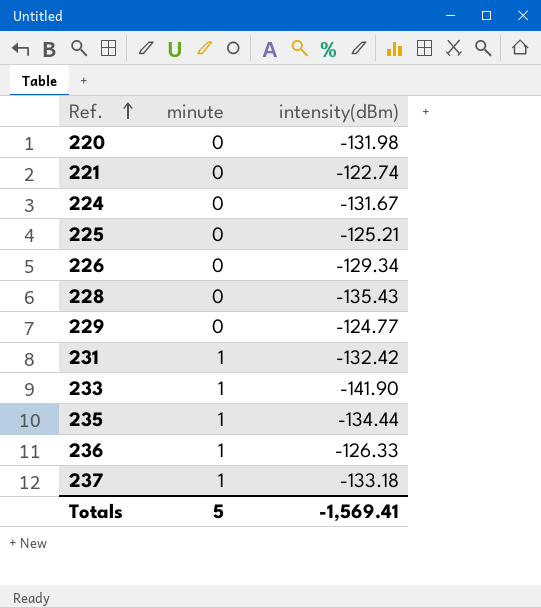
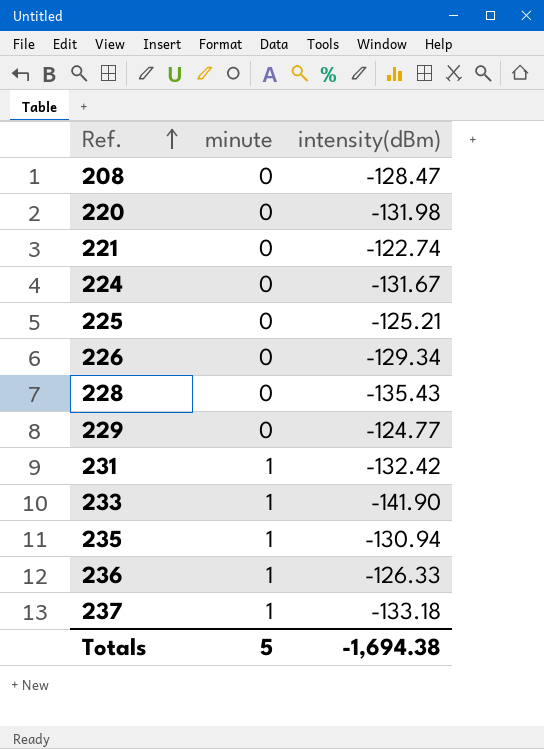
row 208: none -> 0 | -128.47
235 | intensity(dBm): -134.44 -> -130.94
Totals | intensity(dBm): -1,569.41 -> -1,694.38

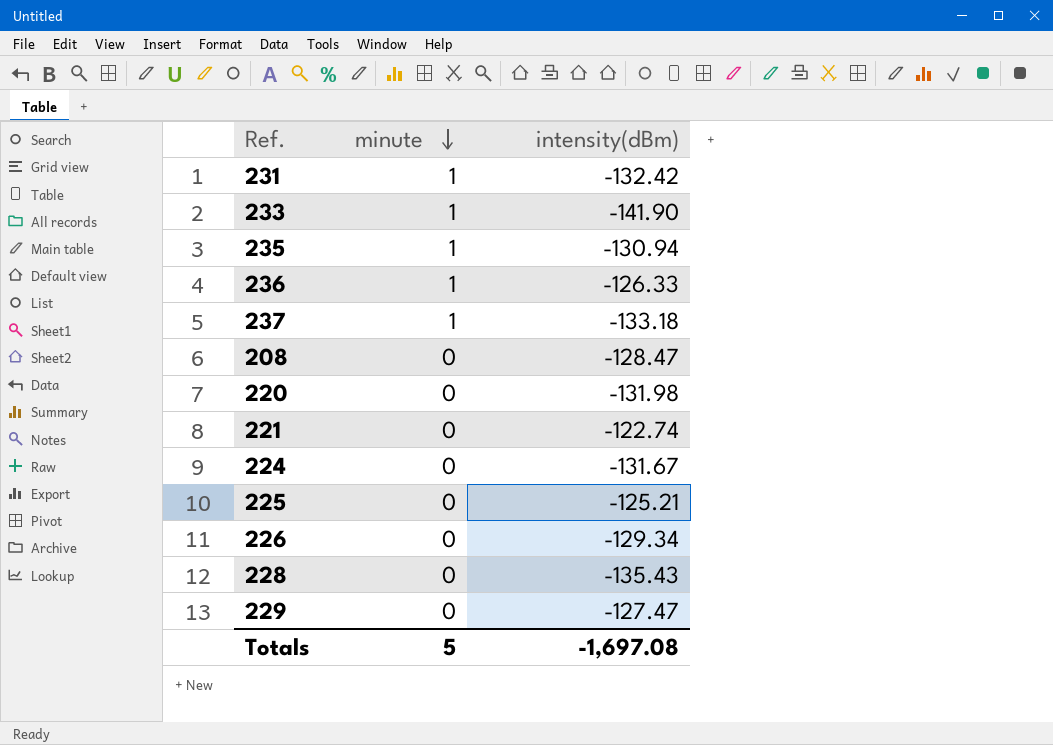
row order: Ref. ascending -> minute descending
229 | intensity(dBm): -124.77 -> -127.47
Totals | intensity(dBm): -1,694.38 -> -1,697.08

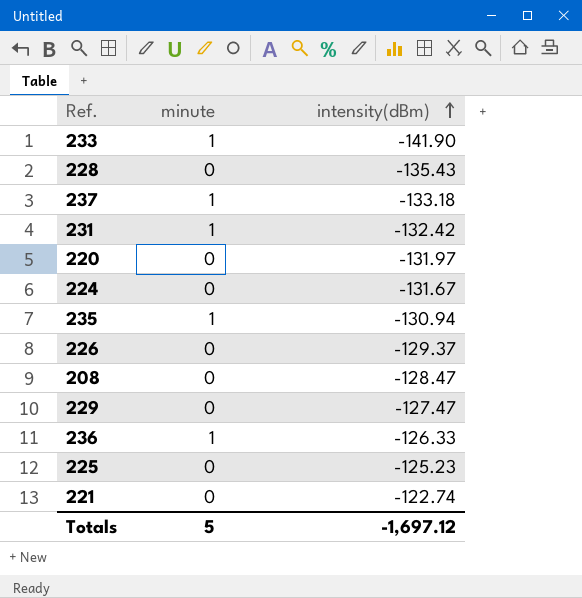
row order: minute descending -> intensity(dBm) ascending
220 | intensity(dBm): -131.98 -> -131.97
226 | intensity(dBm): -129.34 -> -129.37
225 | intensity(dBm): -125.21 -> -125.23
Totals | intensity(dBm): -1,697.08 -> -1,697.12

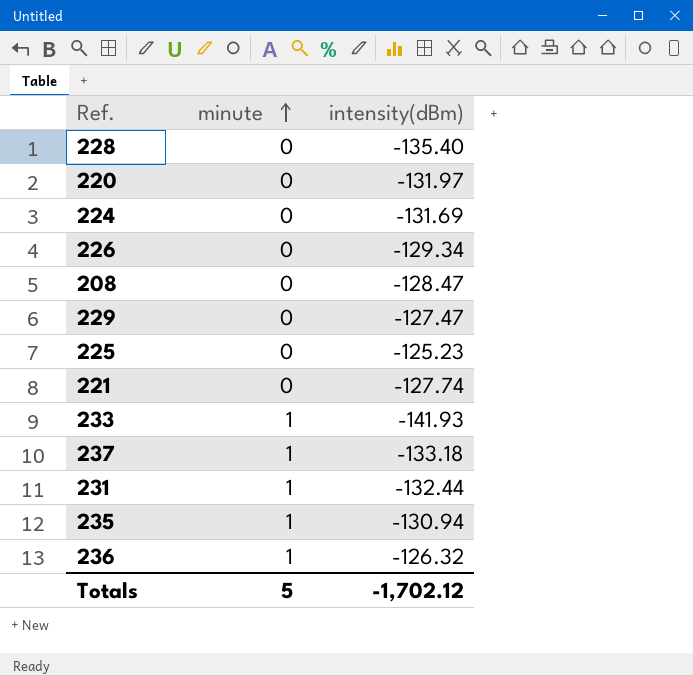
row order: intensity(dBm) ascending -> minute ascending
228 | intensity(dBm): -135.43 -> -135.40
224 | intensity(dBm): -131.67 -> -131.69
226 | intensity(dBm): -129.37 -> -129.34
221 | intensity(dBm): -122.74 -> -127.74
233 | intensity(dBm): -141.90 -> -141.93
231 | intensity(dBm): -132.42 -> -132.44
236 | intensity(dBm): -126.33 -> -126.32
Totals | intensity(dBm): -1,697.12 -> -1,702.12

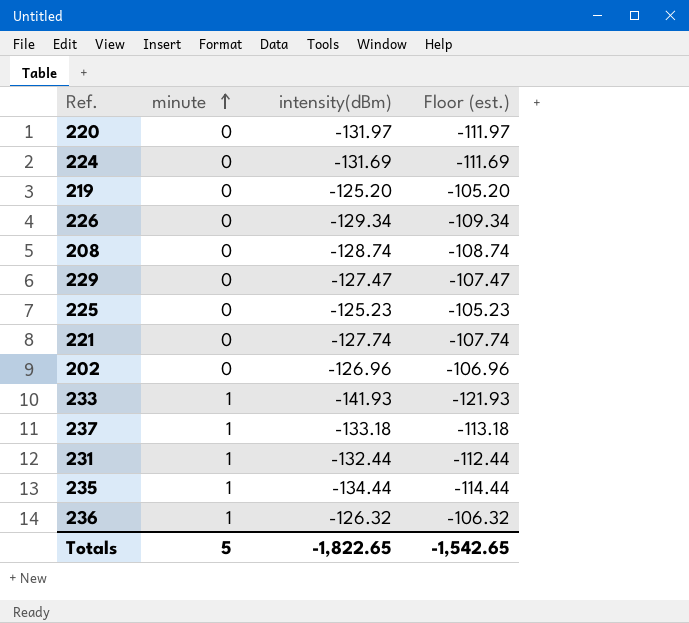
column Floor (est.) | formula: none -> [intensity(dBm)] + 20
row 228: 0 | -135.40 -> none
row 219: none -> 0 | -125.20 | -105.20
208 | intensity(dBm): -128.47 -> -128.74
row 202: none -> 0 | -126.96 | -106.96
235 | intensity(dBm): -130.94 -> -134.44
Totals | intensity(dBm): -1,702.12 -> -1,822.65

